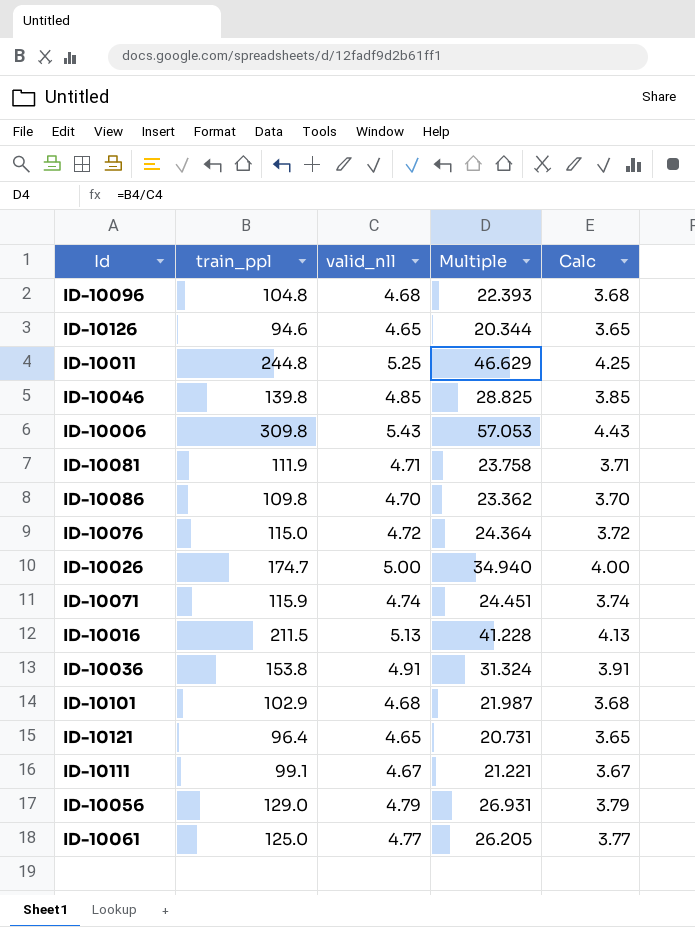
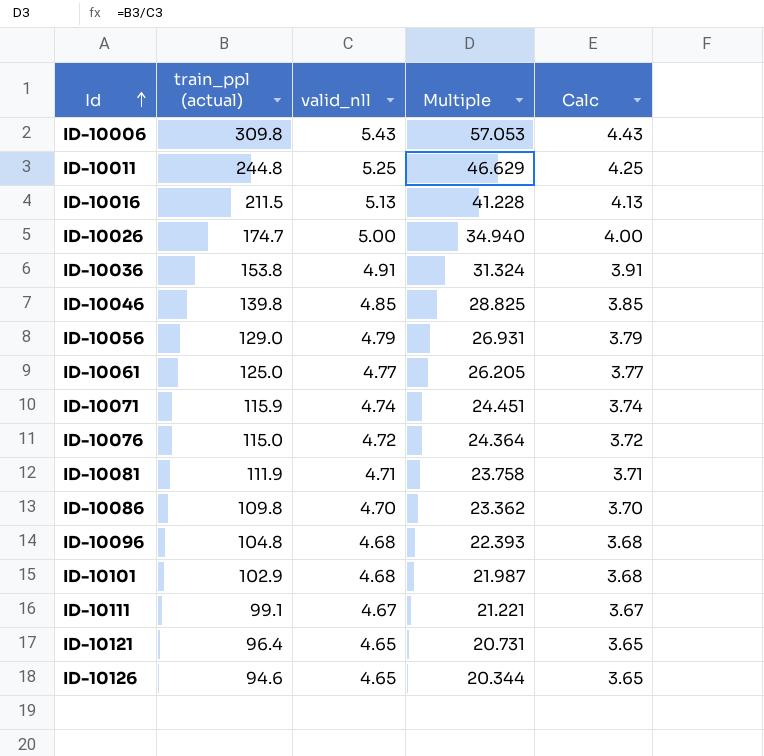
row order: none -> Id ascending
column name: train_ppl -> train_ppl (actual)

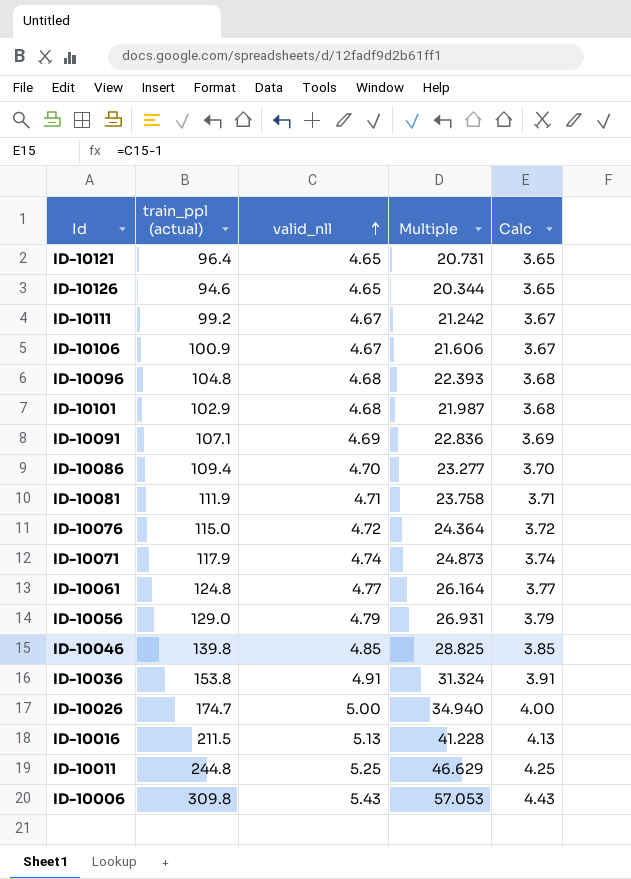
row order: Id ascending -> valid_nll ascending
ID-10111 | train_ppl (actual): 99.1 -> 99.2
ID-10111 | Multiple: 21.221 -> 21.242
row ID-10106: none -> 100.9 | 4.67 | 21.606 | 3.67
row ID-10091: none -> 107.1 | 4.69 | 22.836 | 3.69
ID-10086 | train_ppl (actual): 109.8 -> 109.4
ID-10086 | Multiple: 23.362 -> 23.277
ID-10071 | train_ppl (actual): 115.9 -> 117.9
ID-10071 | Multiple: 24.451 -> 24.873
ID-10061 | train_ppl (actual): 125.0 -> 124.8
ID-10061 | Multiple: 26.205 -> 26.164

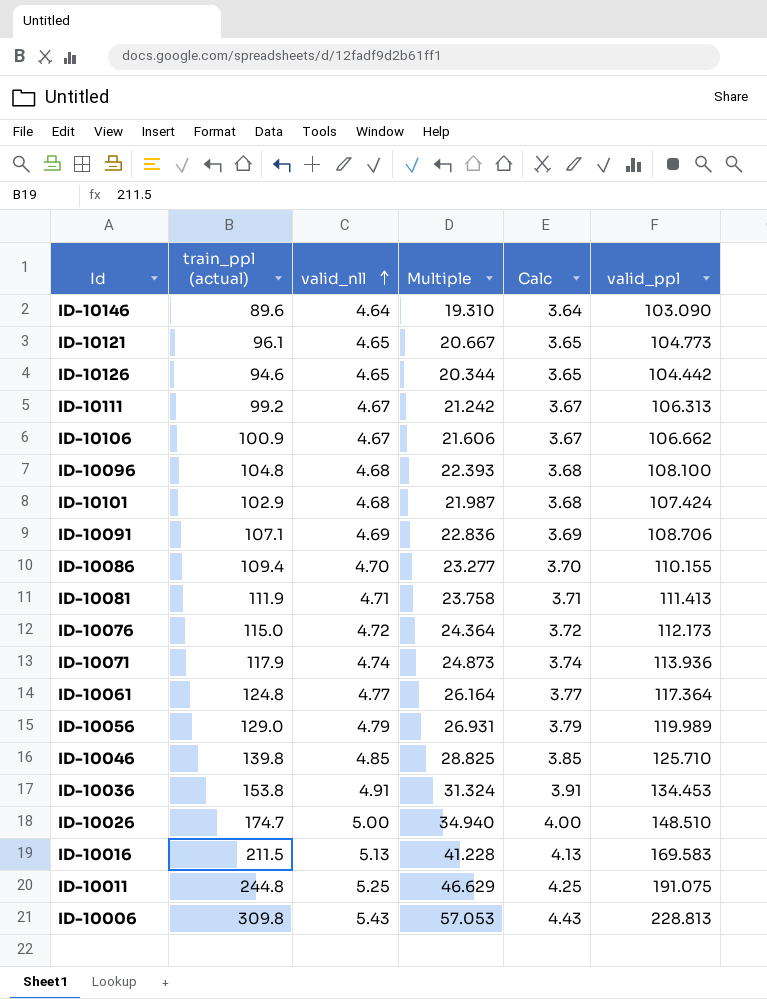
column valid_ppl | position: none -> 6
row ID-10146: none -> 89.6 | 4.64 | 19.310 | 3.64 | 103.090
ID-10121 | train_ppl (actual): 96.4 -> 96.1
ID-10121 | Multiple: 20.731 -> 20.667

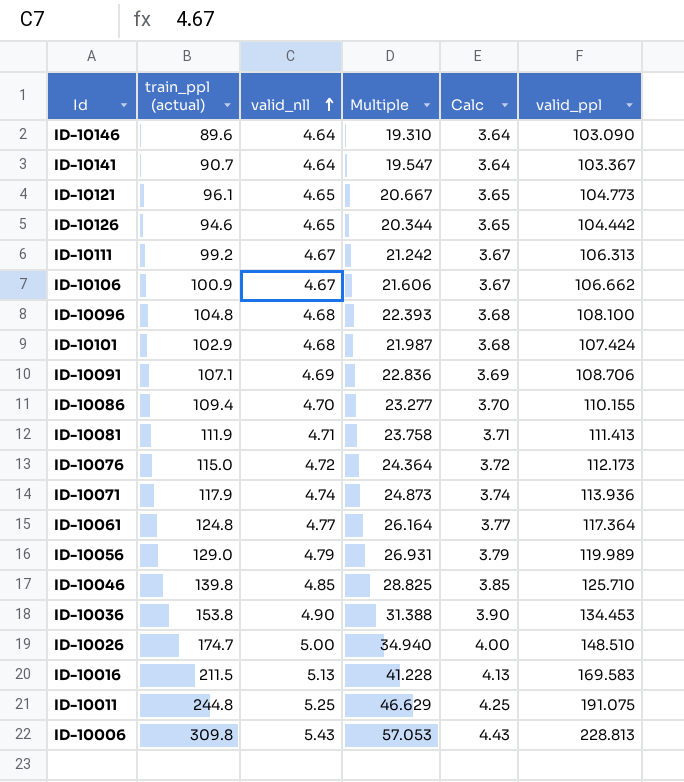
row ID-10141: none -> 90.7 | 4.64 | 19.547 | 3.64 | 103.367
ID-10036 | valid_nll: 4.91 -> 4.90
ID-10036 | Multiple: 31.324 -> 31.388
ID-10036 | Calc: 3.91 -> 3.90

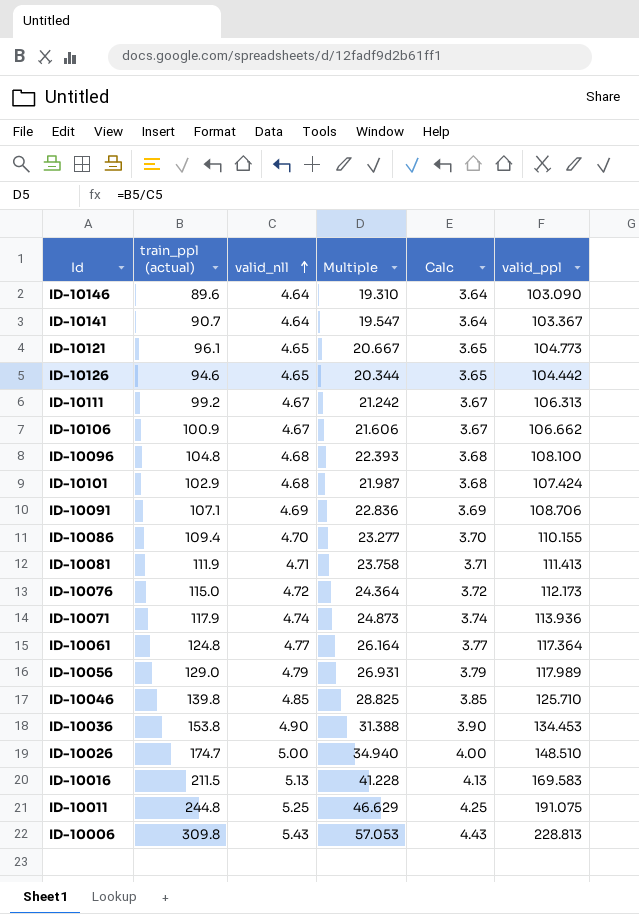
ID-10056 | valid_ppl: 119.989 -> 117.989

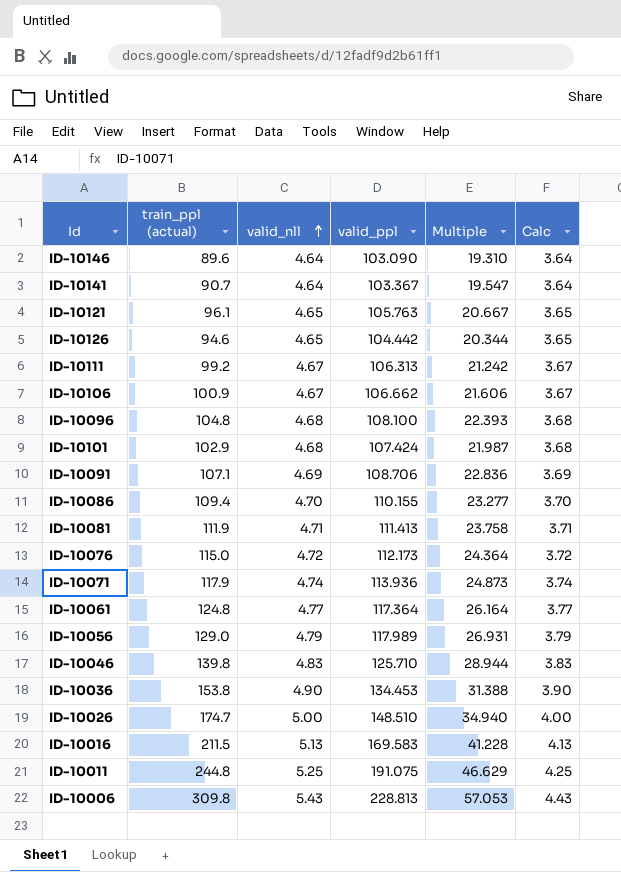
column valid_ppl | position: 6 -> 4
ID-10121 | valid_ppl: 104.773 -> 105.763
ID-10046 | valid_nll: 4.85 -> 4.83
ID-10046 | Multiple: 28.825 -> 28.944
ID-10046 | Calc: 3.85 -> 3.83

